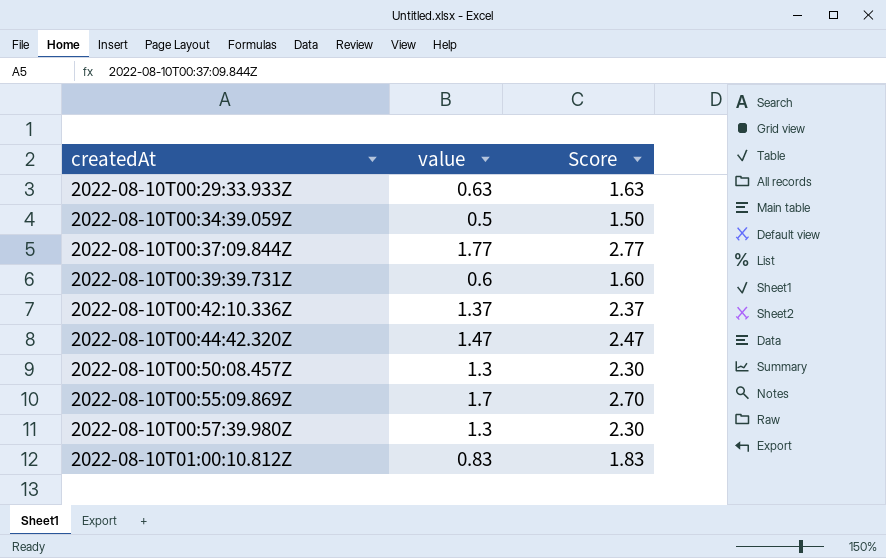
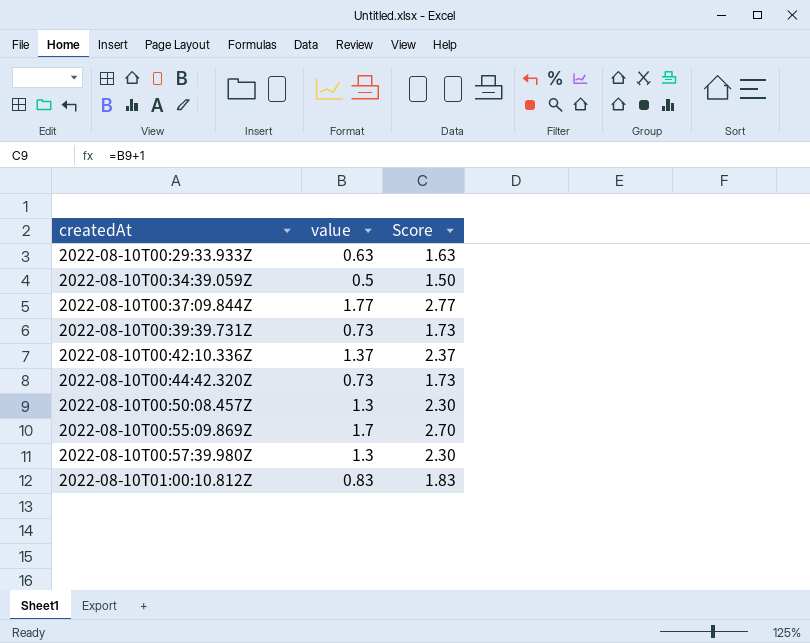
2022-08-10T00:39:39.731Z | value: 0.6 -> 0.73
2022-08-10T00:39:39.731Z | Score: 1.60 -> 1.73
2022-08-10T00:44:42.320Z | value: 1.47 -> 0.73
2022-08-10T00:44:42.320Z | Score: 2.47 -> 1.73

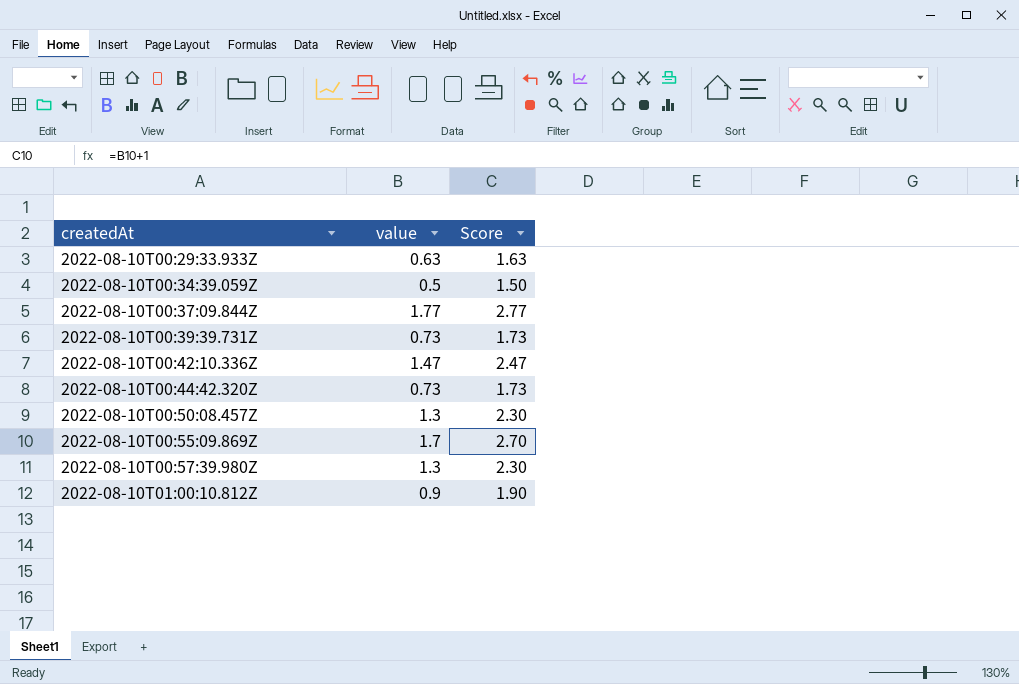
2022-08-10T00:42:10.336Z | value: 1.37 -> 1.47
2022-08-10T00:42:10.336Z | Score: 2.37 -> 2.47
2022-08-10T01:00:10.812Z | value: 0.83 -> 0.9
2022-08-10T01:00:10.812Z | Score: 1.83 -> 1.90

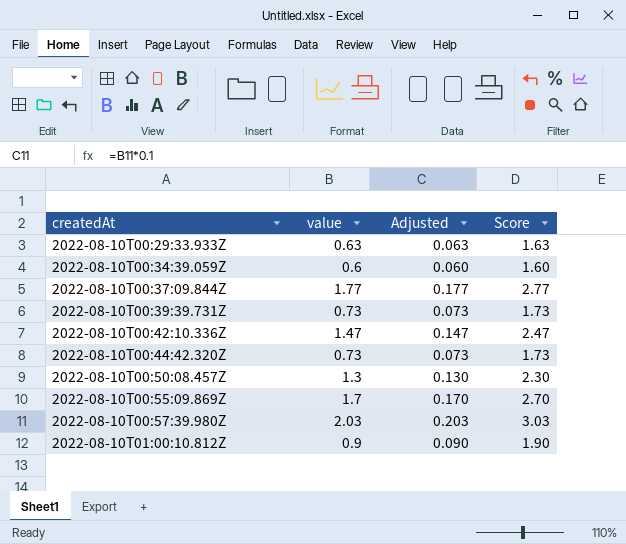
column Adjusted | formula: none -> [value] * 0.1
2022-08-10T00:34:39.059Z | value: 0.5 -> 0.6
2022-08-10T00:34:39.059Z | Score: 1.50 -> 1.60
2022-08-10T00:57:39.980Z | value: 1.3 -> 2.03
2022-08-10T00:57:39.980Z | Score: 2.30 -> 3.03

